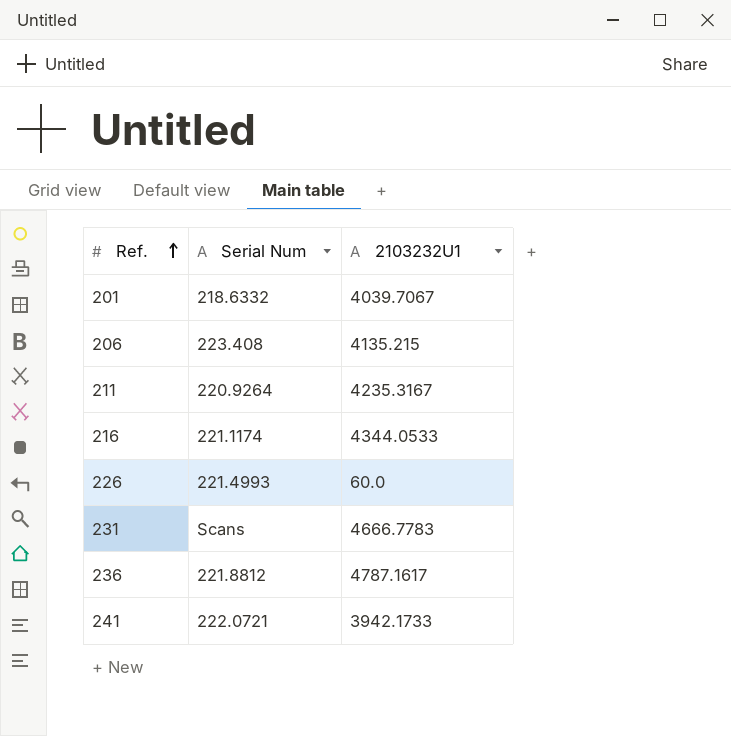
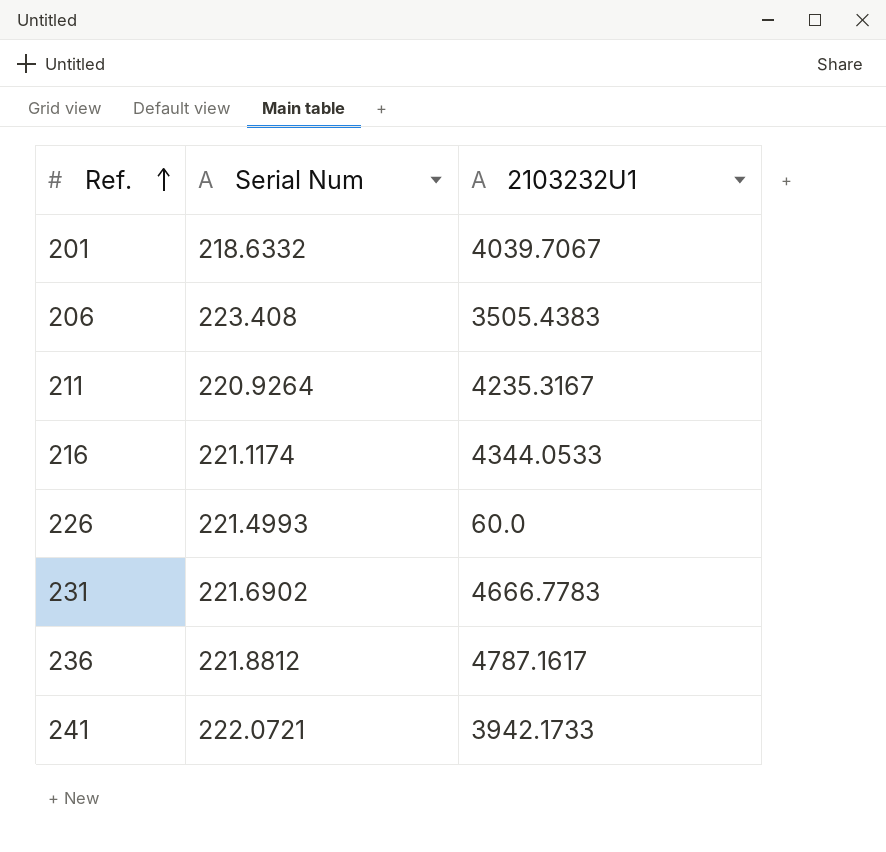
206 | 2103232U1: 4135.215 -> 3505.4383
231 | Serial Num: Scans -> 221.6902

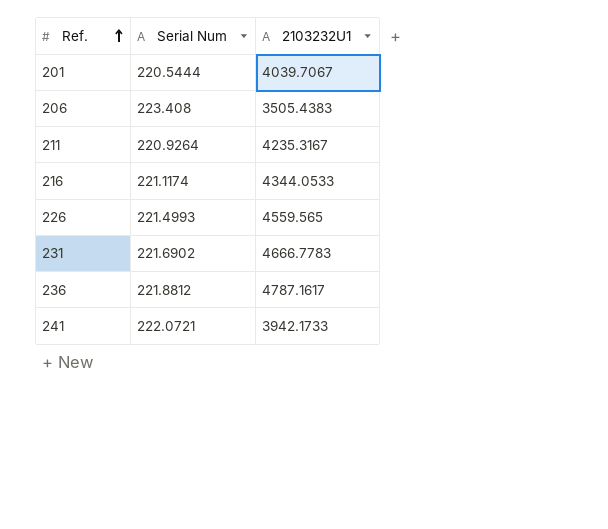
201 | Serial Num: 218.6332 -> 220.5444
226 | 2103232U1: 60.0 -> 4559.565

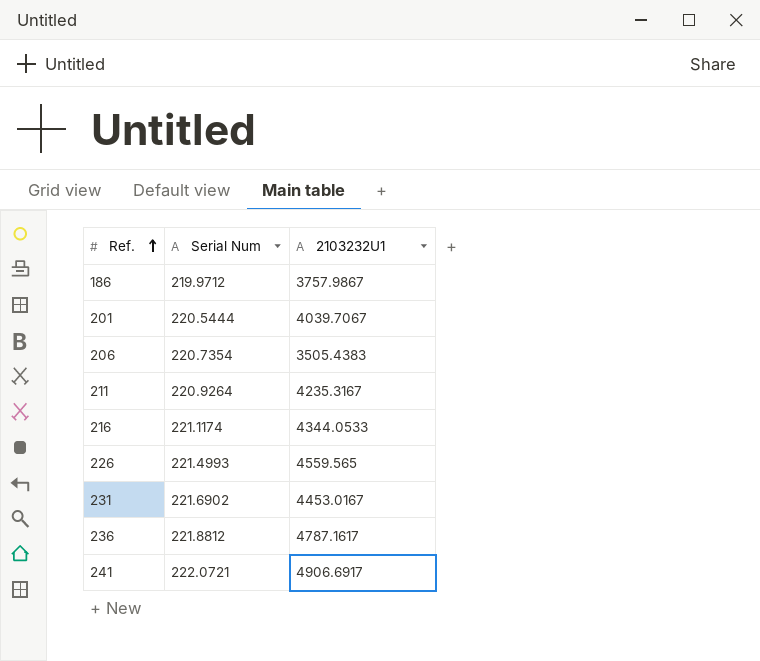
row 186: none -> 219.9712 | 3757.9867
206 | Serial Num: 223.408 -> 220.7354
231 | 2103232U1: 4666.7783 -> 4453.0167
241 | 2103232U1: 3942.1733 -> 4906.6917

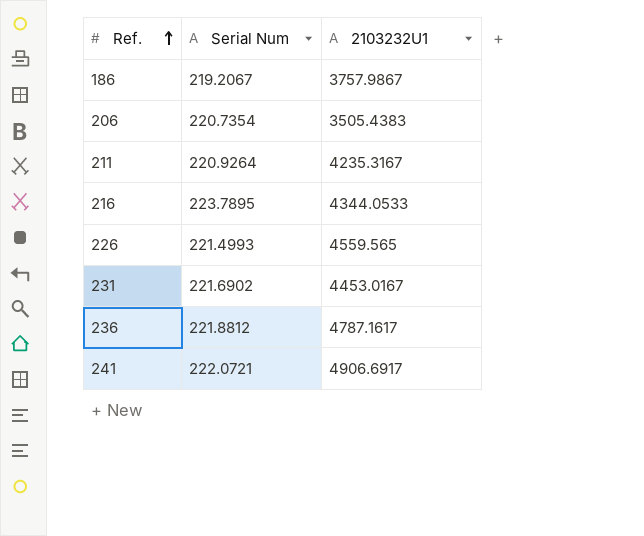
row 201: 220.5444 | 4039.7067 -> none
186 | Serial Num: 219.9712 -> 219.2067
216 | Serial Num: 221.1174 -> 223.7895

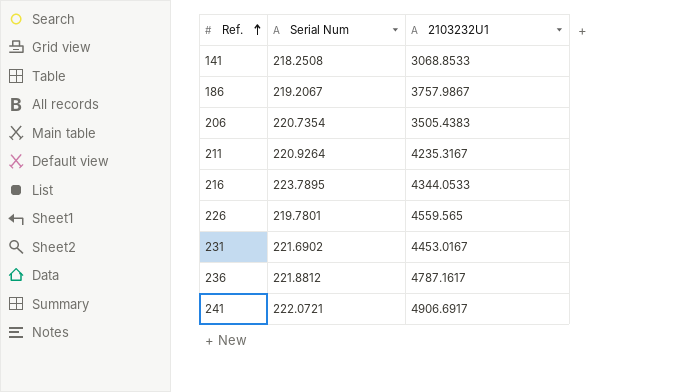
row 141: none -> 218.2508 | 3068.8533
226 | Serial Num: 221.4993 -> 219.7801

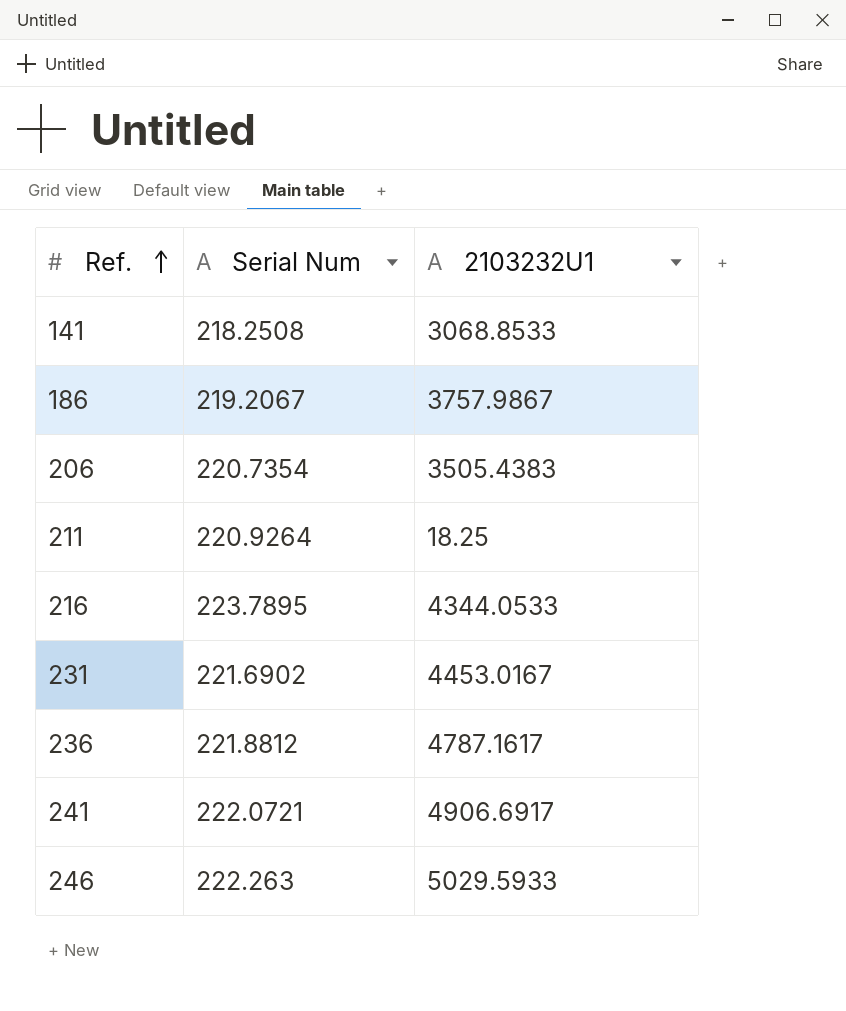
row 226: 219.7801 | 4559.565 -> none
211 | 2103232U1: 4235.3167 -> 18.25
row 246: none -> 222.263 | 5029.5933

